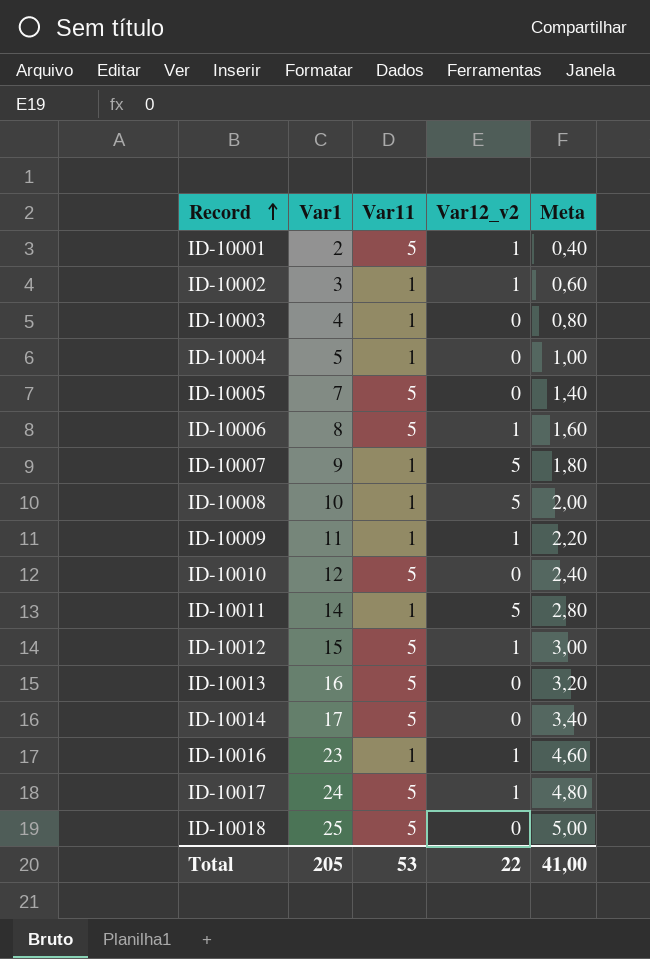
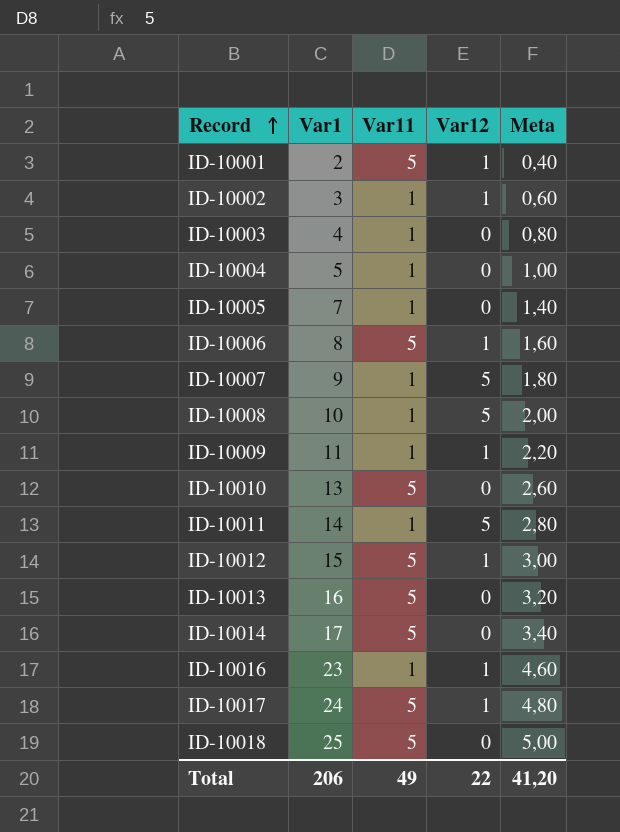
column name: Var12_v2 -> Var12
ID-10005 | Var11: 5 -> 1
ID-10010 | Var1: 12 -> 13
ID-10010 | Meta: 2,40 -> 2,60
Total | Var1: 205 -> 206
Total | Var11: 53 -> 49
Total | Meta: 41,00 -> 41,20

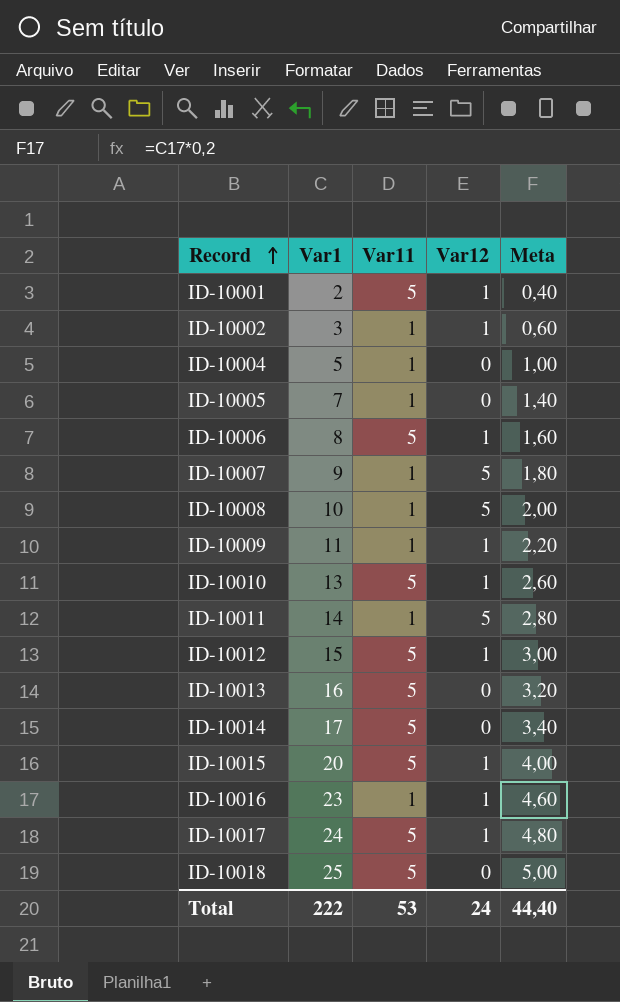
row ID-10003: 4 | 1 | 0 | 0,80 -> none
ID-10010 | Var12: 0 -> 1
row ID-10015: none -> 20 | 5 | 1 | 4,00
Total | Var1: 206 -> 222
Total | Var11: 49 -> 53
Total | Var12: 22 -> 24
Total | Meta: 41,20 -> 44,40

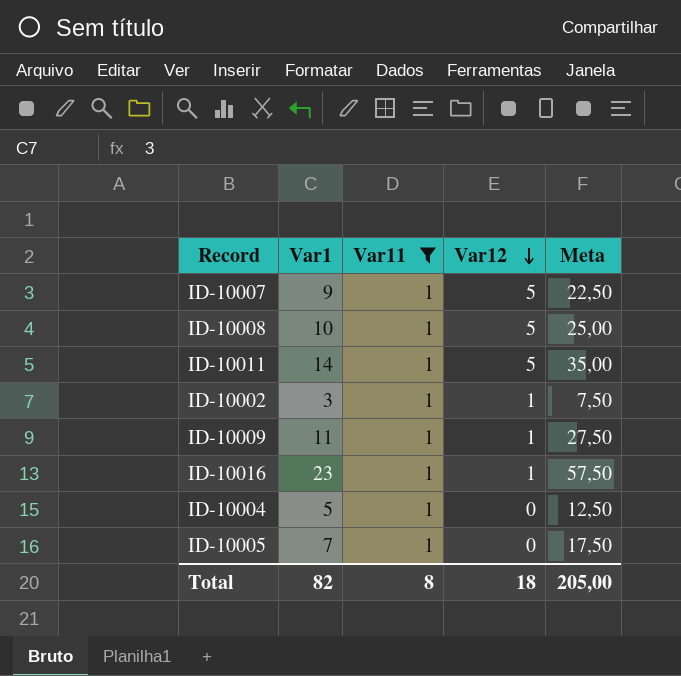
filter: none -> Var11 = 1
row order: Record ascending -> Var12 descending
column Meta | formula: [Var1] * 0,2 -> [Var1] * 2,5
Total | Var1: 222 -> 82
Total | Var11: 53 -> 8
Total | Var12: 24 -> 18
Total | Meta: 44,40 -> 205,00

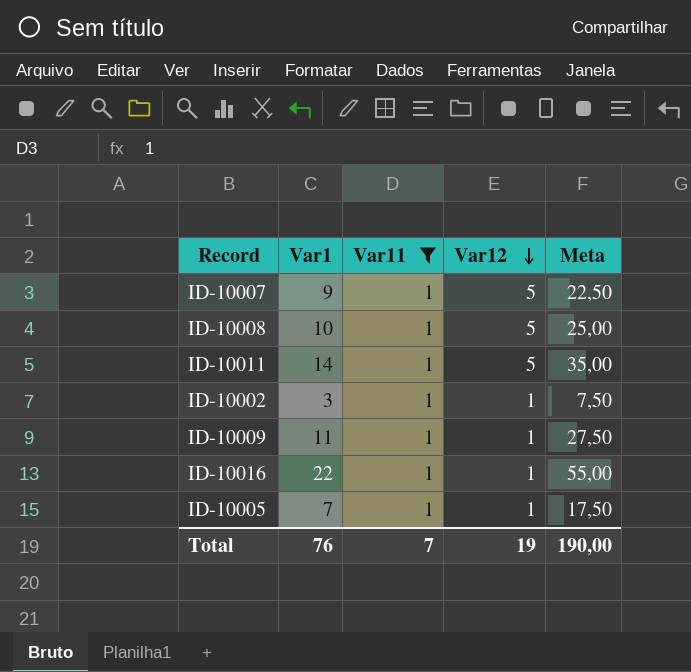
row ID-10004: 5 | 1 | 0 | 12,50 -> none
ID-10016 | Var1: 23 -> 22
ID-10016 | Meta: 57,50 -> 55,00
ID-10005 | Var12: 0 -> 1
Total | Var1: 82 -> 76
Total | Var11: 8 -> 7
Total | Var12: 18 -> 19
Total | Meta: 205,00 -> 190,00

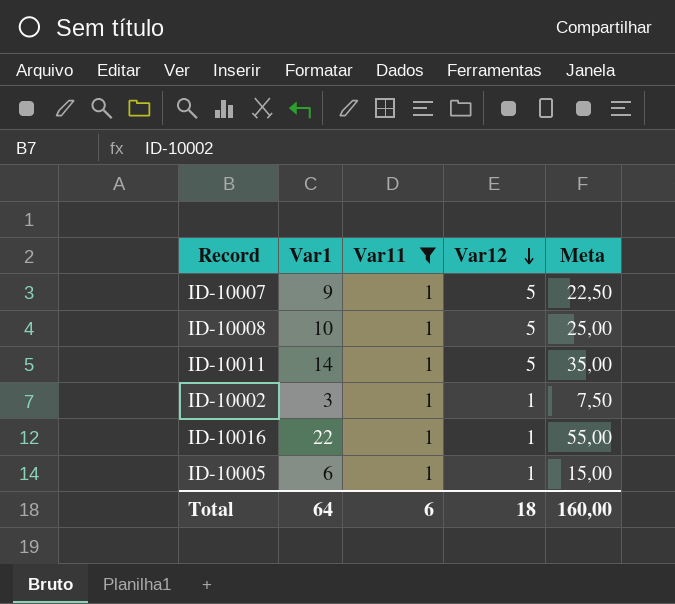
row ID-10009: 11 | 1 | 1 | 27,50 -> none
ID-10005 | Var1: 7 -> 6
ID-10005 | Meta: 17,50 -> 15,00
Total | Var1: 76 -> 64
Total | Var11: 7 -> 6
Total | Var12: 19 -> 18
Total | Meta: 190,00 -> 160,00

